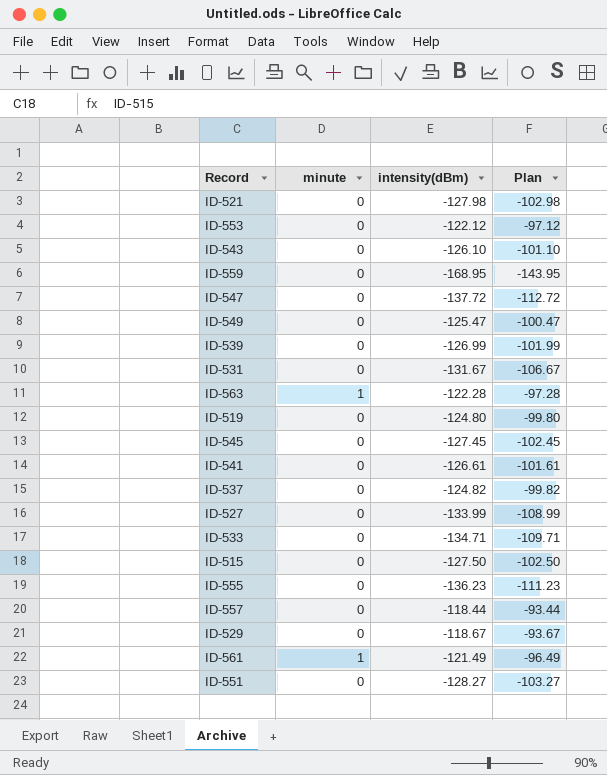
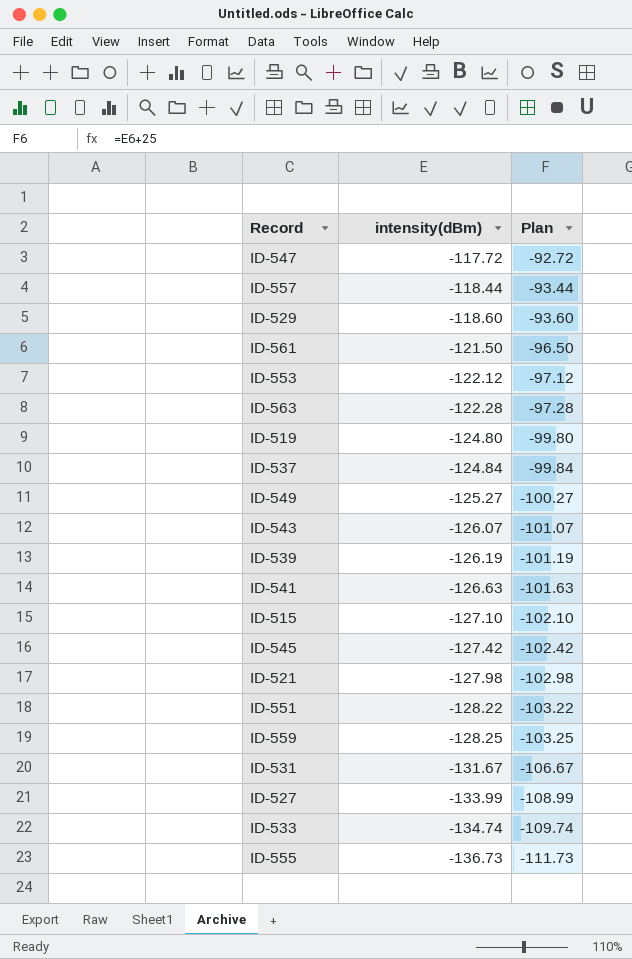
row order: none -> intensity(dBm) descending
column minute | position: 2 -> none
ID-547 | intensity(dBm): -137.72 -> -117.72
ID-547 | Plan: -112.72 -> -92.72
ID-529 | intensity(dBm): -118.67 -> -118.60
ID-529 | Plan: -93.67 -> -93.60
ID-561 | intensity(dBm): -121.49 -> -121.50
ID-561 | Plan: -96.49 -> -96.50
ID-537 | intensity(dBm): -124.82 -> -124.84
ID-537 | Plan: -99.82 -> -99.84
ID-549 | intensity(dBm): -125.47 -> -125.27
ID-549 | Plan: -100.47 -> -100.27
ID-543 | intensity(dBm): -126.10 -> -126.07
ID-543 | Plan: -101.10 -> -101.07
ID-539 | intensity(dBm): -126.99 -> -126.19
ID-539 | Plan: -101.99 -> -101.19
ID-541 | intensity(dBm): -126.61 -> -126.63
ID-541 | Plan: -101.61 -> -101.63
ID-515 | intensity(dBm): -127.50 -> -127.10
ID-515 | Plan: -102.50 -> -102.10
ID-545 | intensity(dBm): -127.45 -> -127.42
ID-545 | Plan: -102.45 -> -102.42
ID-551 | intensity(dBm): -128.27 -> -128.22
ID-551 | Plan: -103.27 -> -103.22
ID-559 | intensity(dBm): -168.95 -> -128.25
ID-559 | Plan: -143.95 -> -103.25
ID-533 | intensity(dBm): -134.71 -> -134.74
ID-533 | Plan: -109.71 -> -109.74
ID-555 | intensity(dBm): -136.23 -> -136.73
ID-555 | Plan: -111.23 -> -111.73

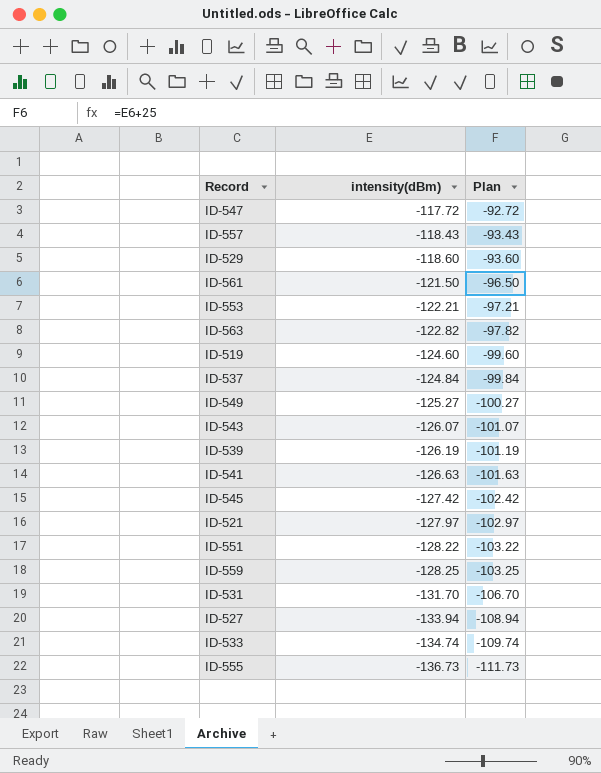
row ID-515: -127.10 | -102.10 -> none
ID-557 | intensity(dBm): -118.44 -> -118.43
ID-557 | Plan: -93.44 -> -93.43
ID-553 | intensity(dBm): -122.12 -> -122.21
ID-553 | Plan: -97.12 -> -97.21
ID-563 | intensity(dBm): -122.28 -> -122.82
ID-563 | Plan: -97.28 -> -97.82
ID-519 | intensity(dBm): -124.80 -> -124.60
ID-519 | Plan: -99.80 -> -99.60
ID-521 | intensity(dBm): -127.98 -> -127.97
ID-521 | Plan: -102.98 -> -102.97
ID-531 | intensity(dBm): -131.67 -> -131.70
ID-531 | Plan: -106.67 -> -106.70
ID-527 | intensity(dBm): -133.99 -> -133.94
ID-527 | Plan: -108.99 -> -108.94

